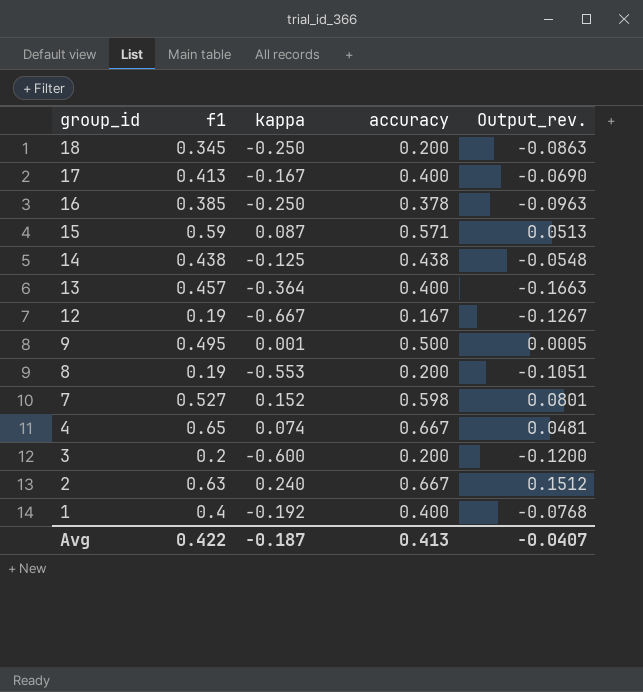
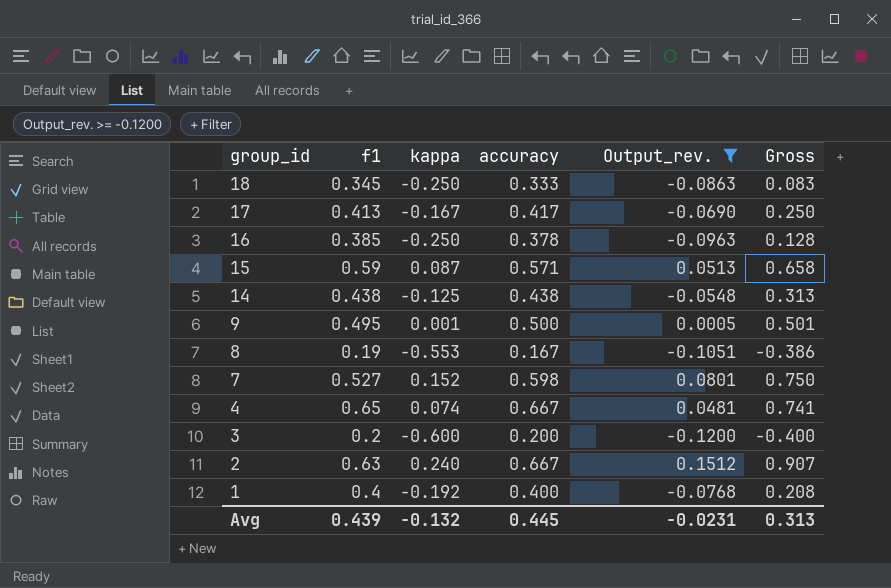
filter: none -> Output_rev. >= -0.1200
column Gross | formula: none -> [kappa] + [accuracy]
18 | accuracy: 0.200 -> 0.333
17 | accuracy: 0.400 -> 0.417
8 | accuracy: 0.200 -> 0.167
Avg | f1: 0.422 -> 0.439
Avg | kappa: -0.187 -> -0.132
Avg | accuracy: 0.413 -> 0.445
Avg | Output_rev.: -0.0407 -> -0.0231

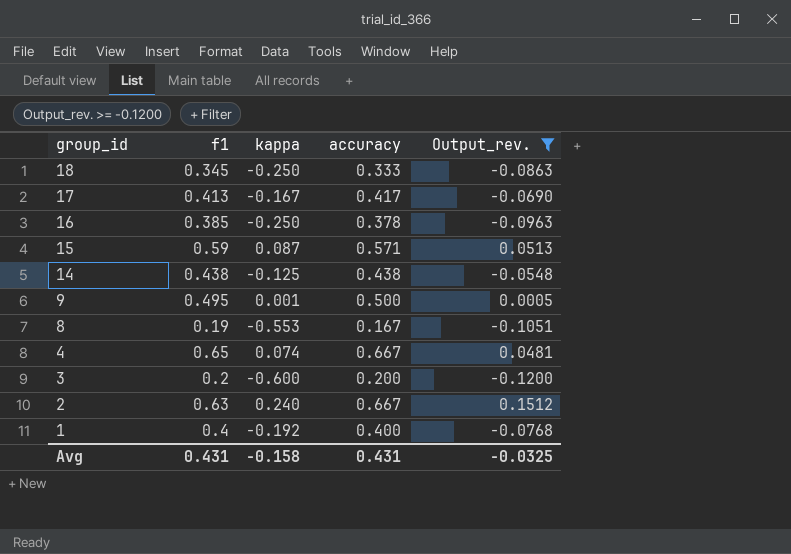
column Gross | formula: [kappa] + [accuracy] -> none
row 7: 0.527 | 0.152 | 0.598 | 0.0801 | 0.750 -> none
Avg | f1: 0.439 -> 0.431
Avg | kappa: -0.132 -> -0.158
Avg | accuracy: 0.445 -> 0.431
Avg | Output_rev.: -0.0231 -> -0.0325

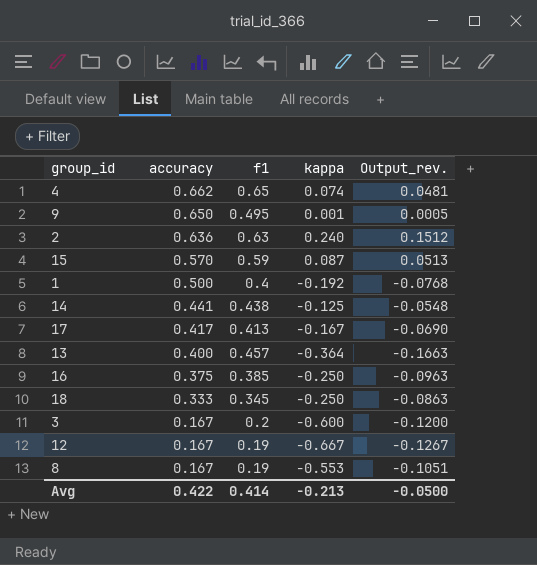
filter: Output_rev. >= -0.1200 -> none
row order: group_id descending -> accuracy descending
column accuracy | position: 4 -> 2
4 | accuracy: 0.667 -> 0.662
9 | accuracy: 0.500 -> 0.650
2 | accuracy: 0.667 -> 0.636
15 | accuracy: 0.571 -> 0.570
1 | accuracy: 0.400 -> 0.500
14 | accuracy: 0.438 -> 0.441
16 | accuracy: 0.378 -> 0.375
3 | accuracy: 0.200 -> 0.167
Avg | accuracy: 0.431 -> 0.422
Avg | f1: 0.431 -> 0.414
Avg | kappa: -0.158 -> -0.213
Avg | Output_rev.: -0.0325 -> -0.0500

